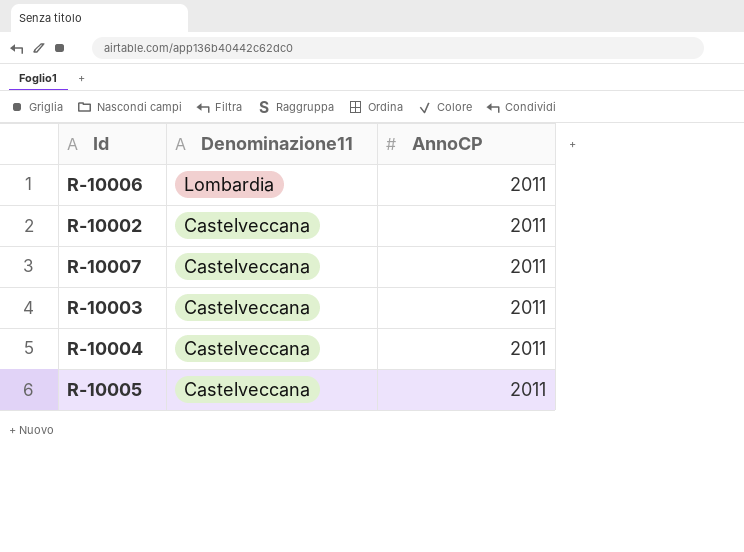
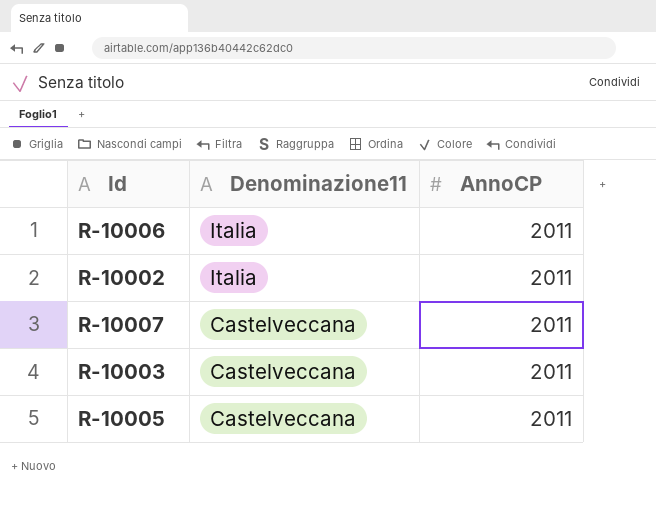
row R-10004: Castelveccana | 2011 -> none
R-10006 | Denominazione11: Lombardia -> Italia
R-10002 | Denominazione11: Castelveccana -> Italia

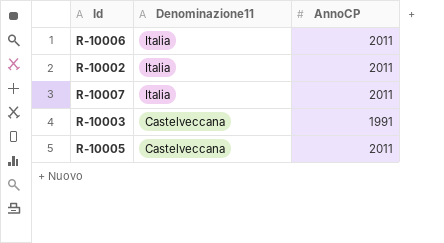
R-10007 | Denominazione11: Castelveccana -> Italia
R-10003 | AnnoCP: 2011 -> 1991

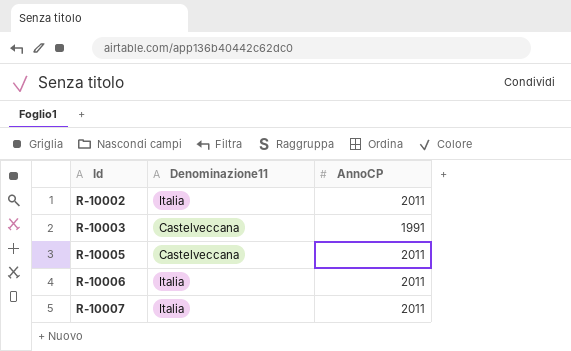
row order: Denominazione11 descending -> Id ascending

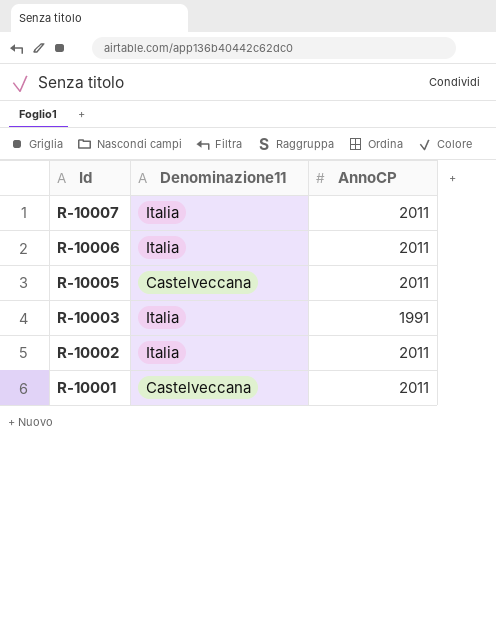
row order: Id ascending -> Id descending
R-10003 | Denominazione11: Castelveccana -> Italia
row R-10001: none -> Castelveccana | 2011

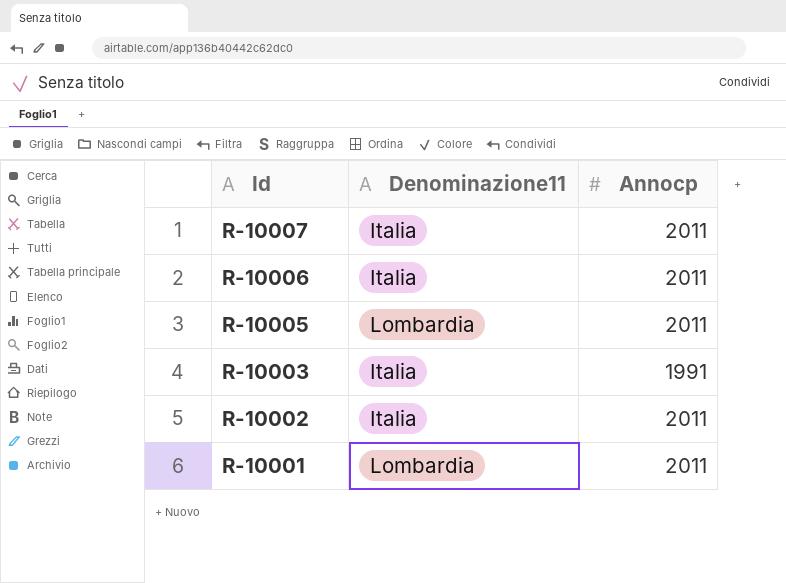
column name: AnnoCP -> Annocp
R-10005 | Denominazione11: Castelveccana -> Lombardia
R-10001 | Denominazione11: Castelveccana -> Lombardia

